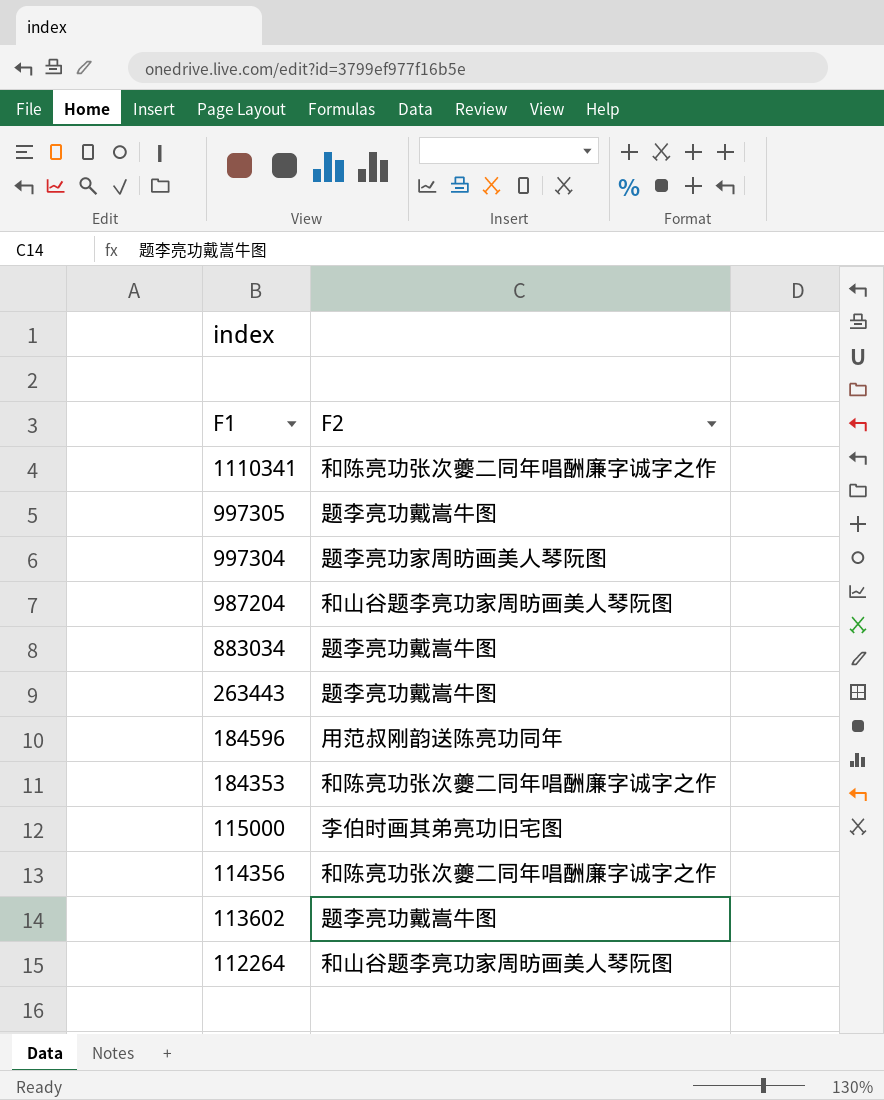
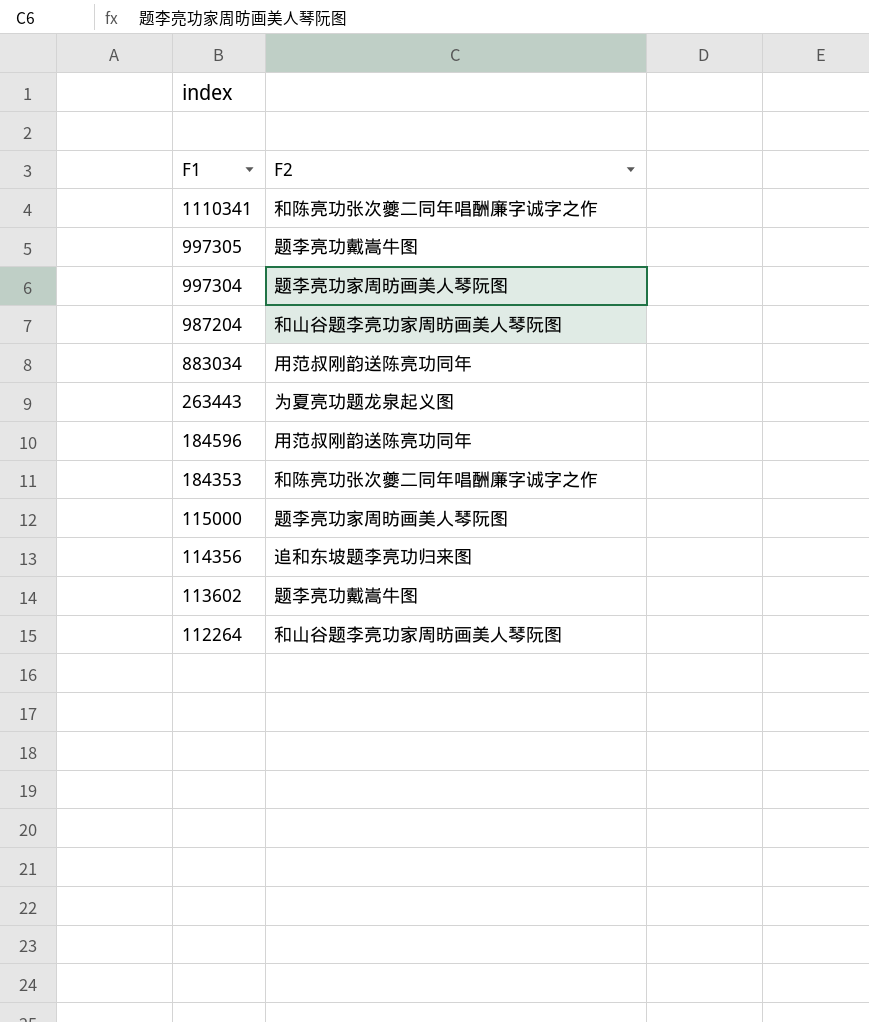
883034 | F2: 题李亮功戴嵩牛图 -> 用范叔刚韵送陈亮功同年
263443 | F2: 题李亮功戴嵩牛图 -> 为夏亮功题龙泉起义图
115000 | F2: 李伯时画其弟亮功旧宅图 -> 题李亮功家周昉画美人琴阮图
114356 | F2: 和陈亮功张次夔二同年唱酬廉字诚字之作 -> 追和东坡题李亮功归来图

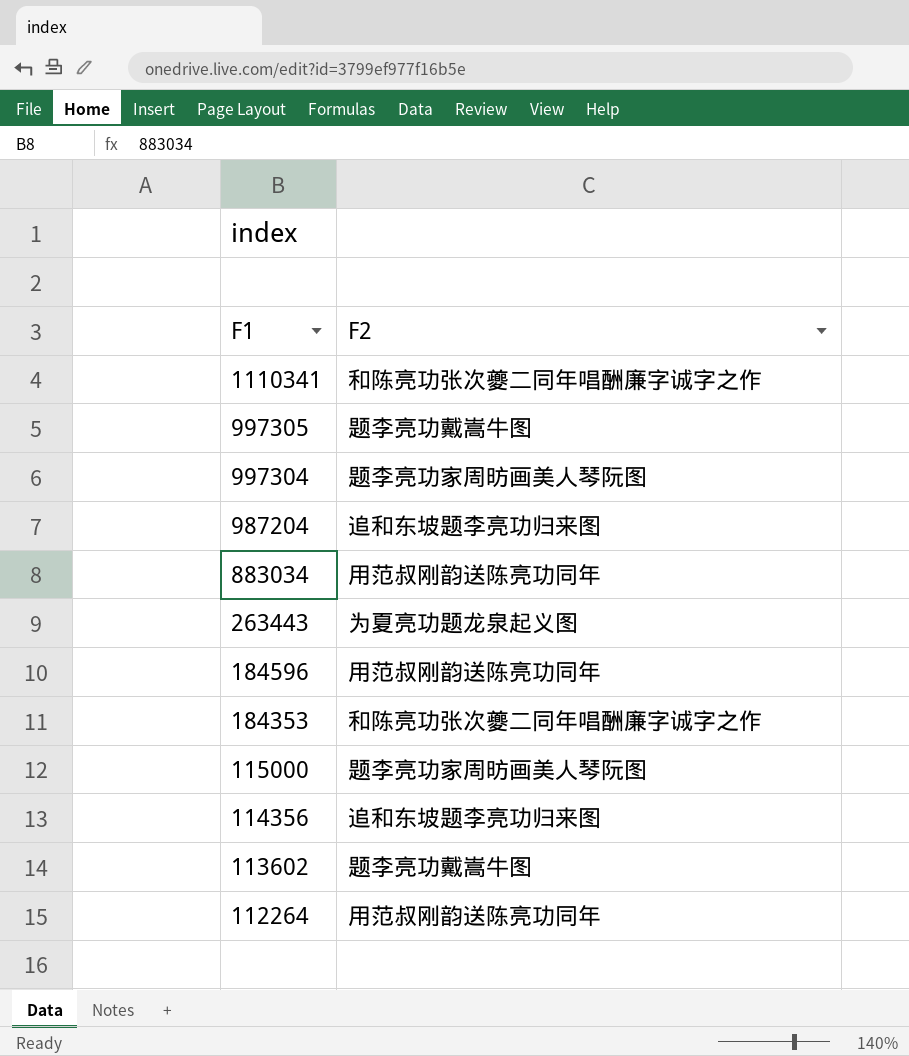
987204 | F2: 和山谷题李亮功家周昉画美人琴阮图 -> 追和东坡题李亮功归来图
112264 | F2: 和山谷题李亮功家周昉画美人琴阮图 -> 用范叔刚韵送陈亮功同年

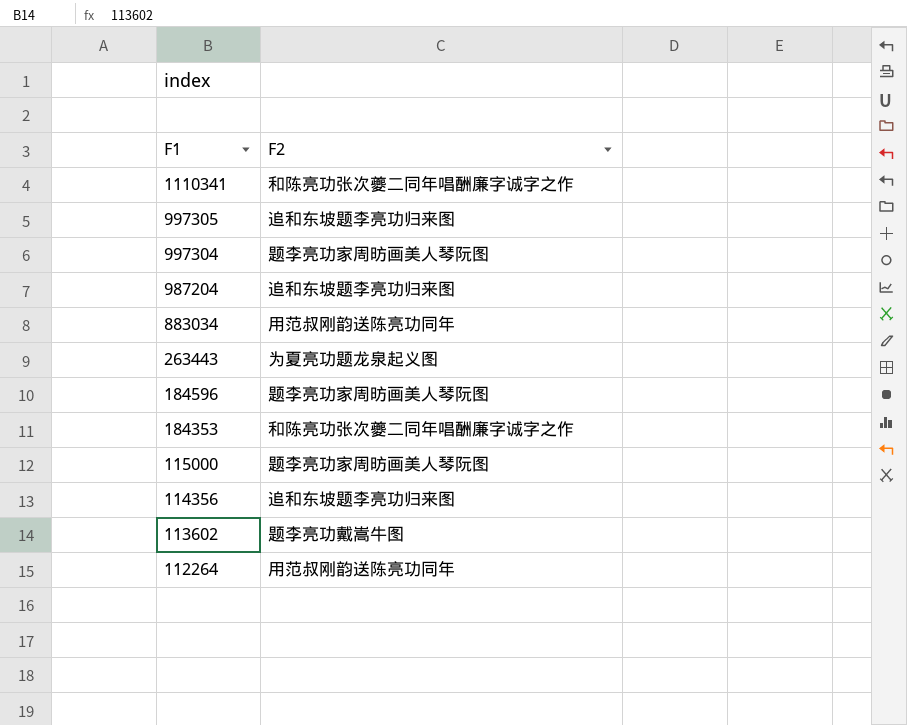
997305 | F2: 题李亮功戴嵩牛图 -> 追和东坡题李亮功归来图
184596 | F2: 用范叔刚韵送陈亮功同年 -> 题李亮功家周昉画美人琴阮图

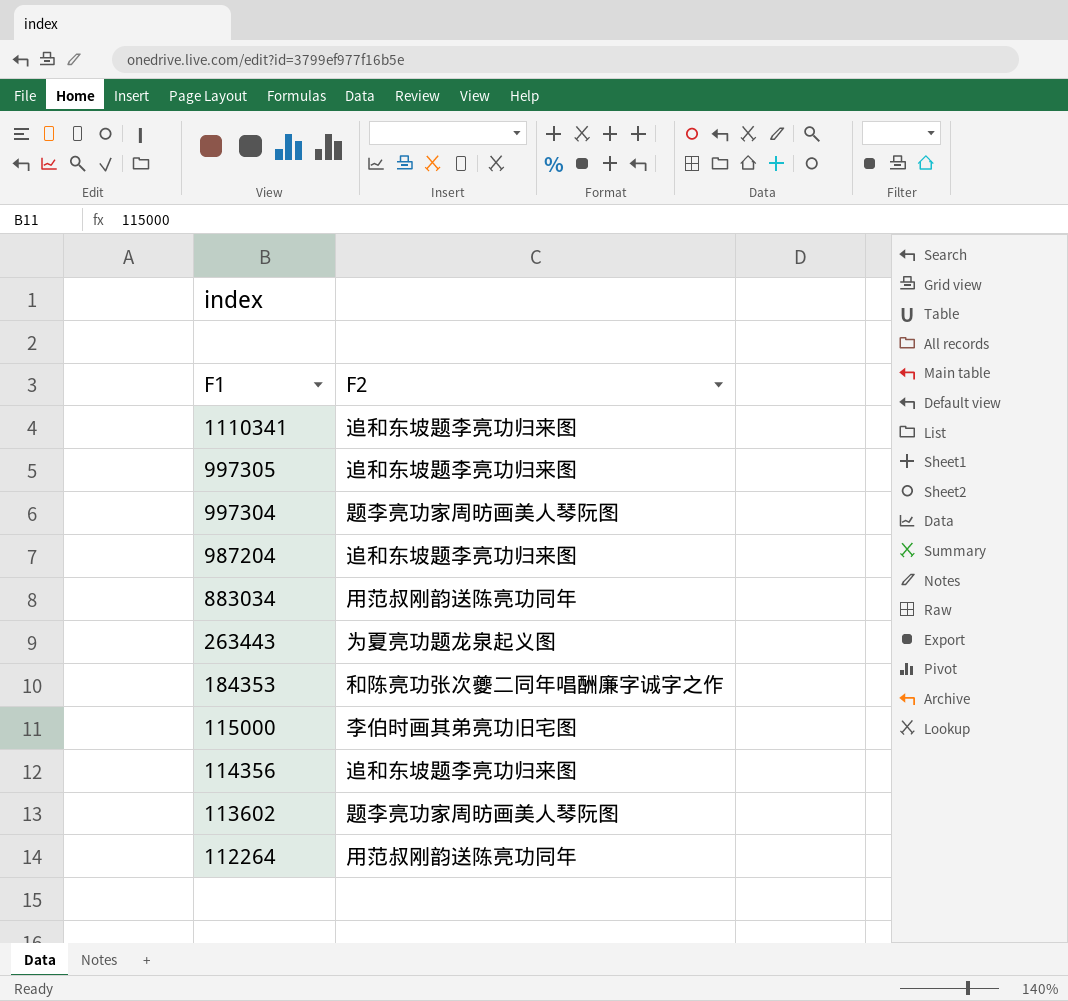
row 184596: 题李亮功家周昉画美人琴阮图 -> none
1110341 | F2: 和陈亮功张次夔二同年唱酬廉字诚字之作 -> 追和东坡题李亮功归来图
115000 | F2: 题李亮功家周昉画美人琴阮图 -> 李伯时画其弟亮功旧宅图
113602 | F2: 题李亮功戴嵩牛图 -> 题李亮功家周昉画美人琴阮图

